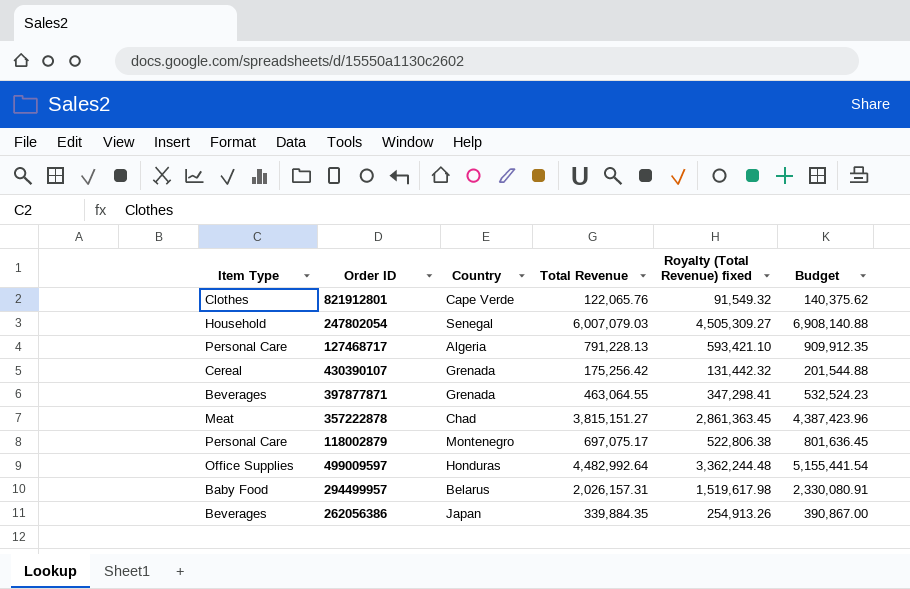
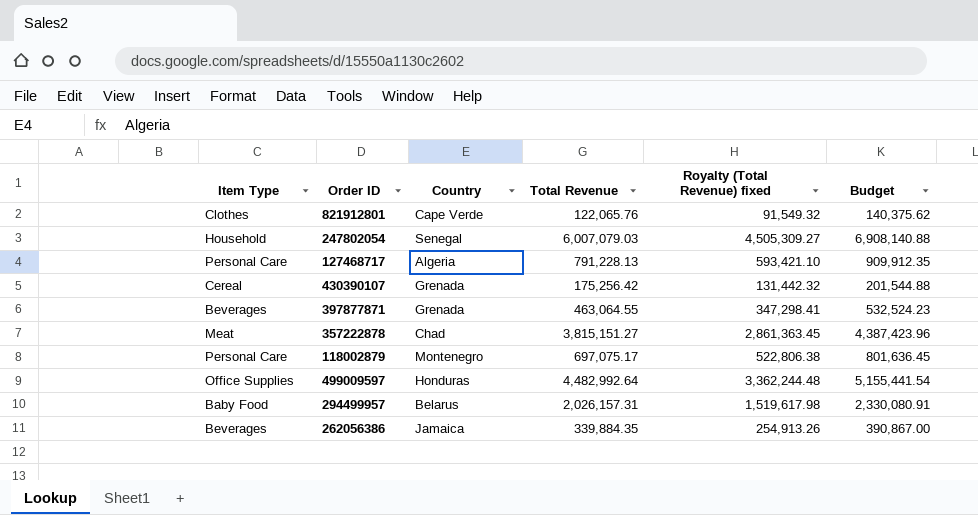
262056386 | Country: Japan -> Jamaica

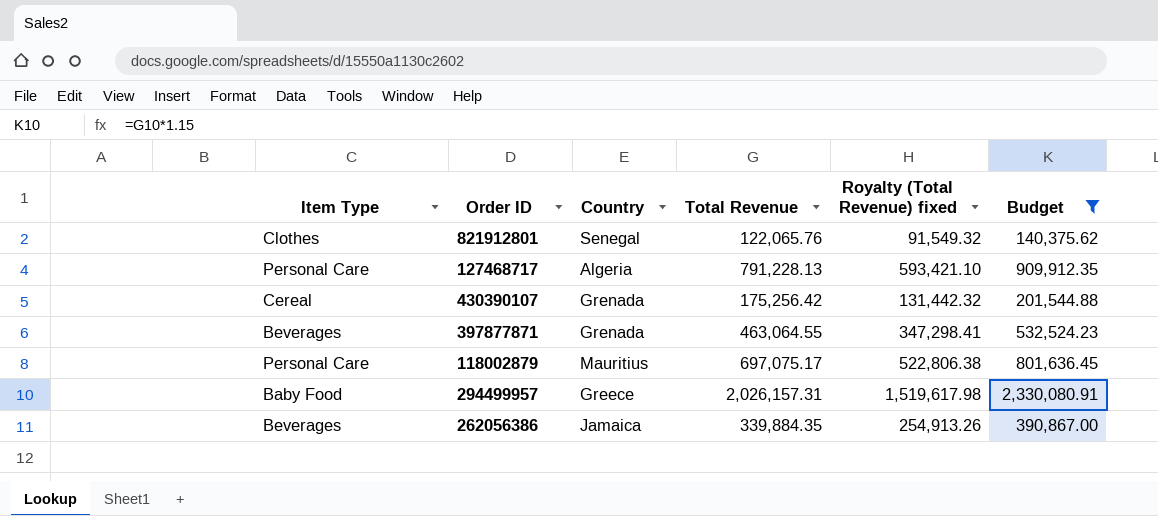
filter: none -> Budget <= 2,330,080.91
821912801 | Country: Cape Verde -> Senegal
118002879 | Country: Montenegro -> Mauritius
294499957 | Country: Belarus -> Greece

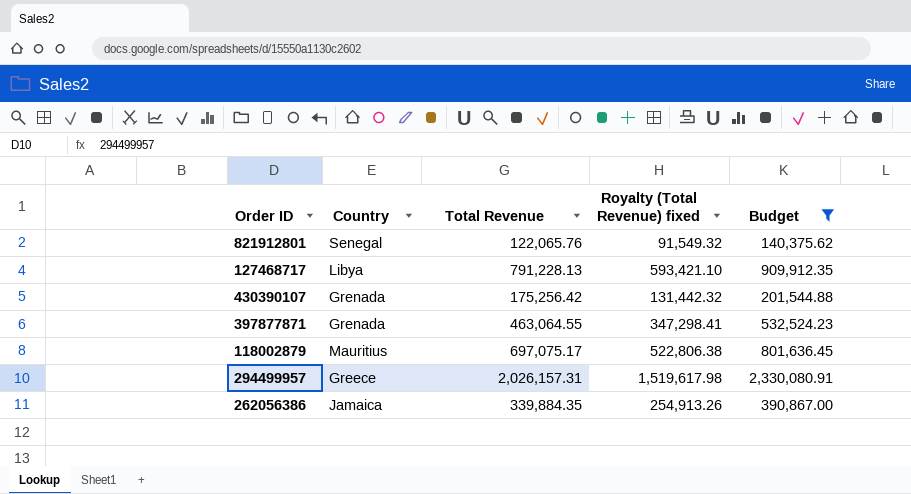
column Item Type | position: 1 -> none
127468717 | Country: Algeria -> Libya

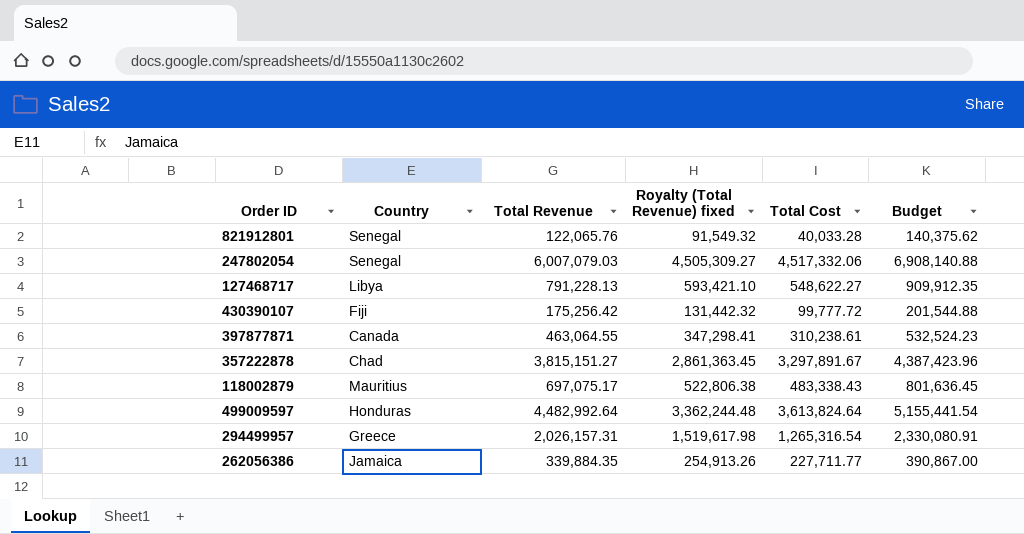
filter: Budget <= 2,330,080.91 -> none
column Total Cost | position: none -> 5
430390107 | Country: Grenada -> Fiji
397877871 | Country: Grenada -> Canada

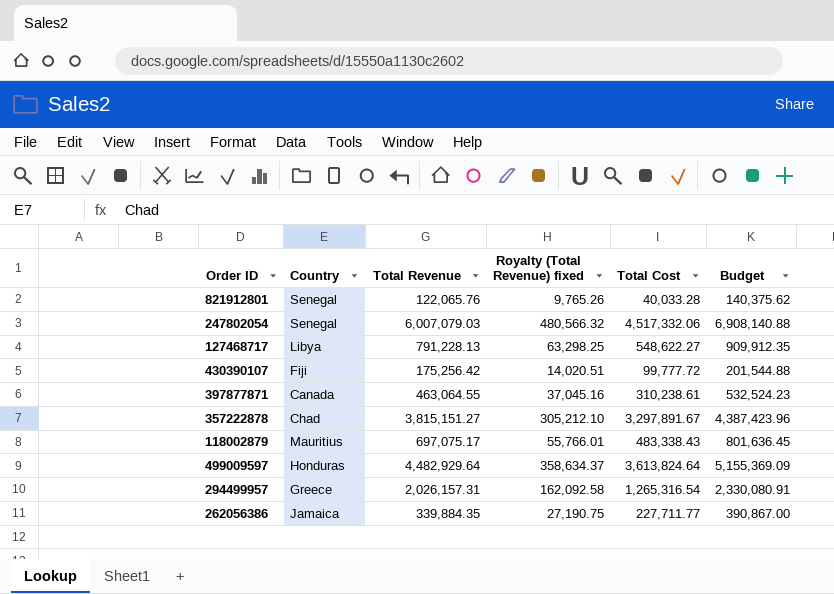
column Royalty (Total Revenue) fixed | formula: [Total Revenue] * 0.75 -> [Total Revenue] * 0.08
499009597 | Total Revenue: 4,482,992.64 -> 4,482,929.64
499009597 | Budget: 5,155,441.54 -> 5,155,369.09

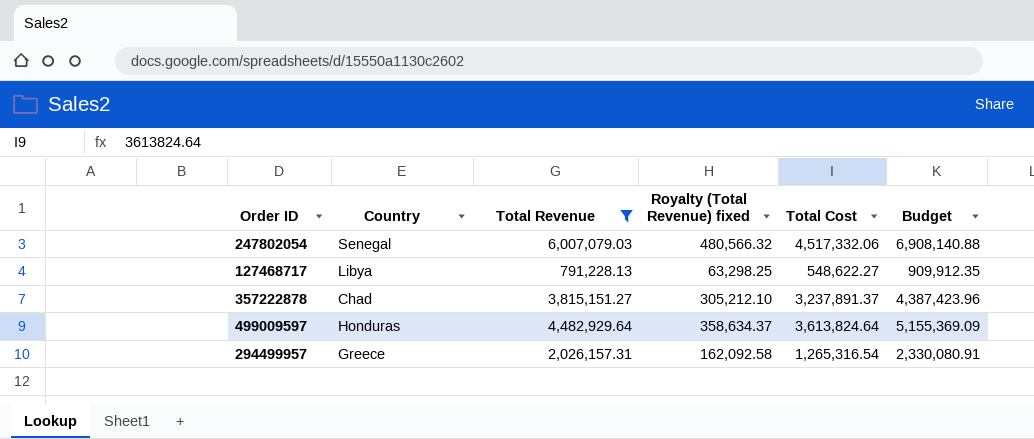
filter: none -> Total Revenue >= 791,228.13
357222878 | Total Cost: 3,297,891.67 -> 3,237,891.37

